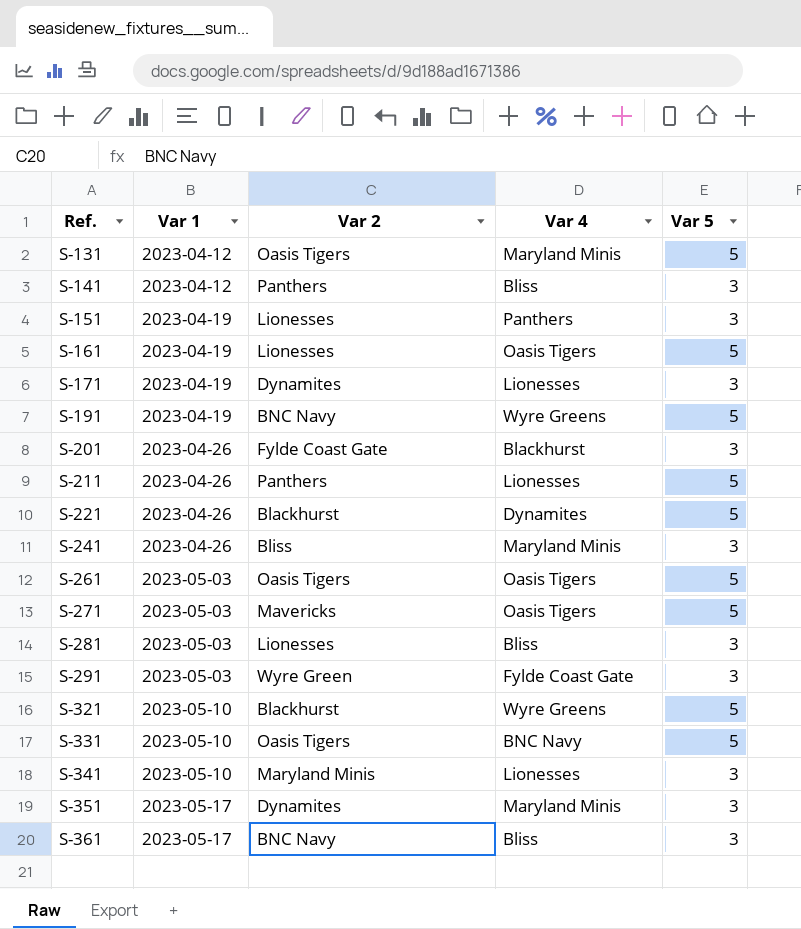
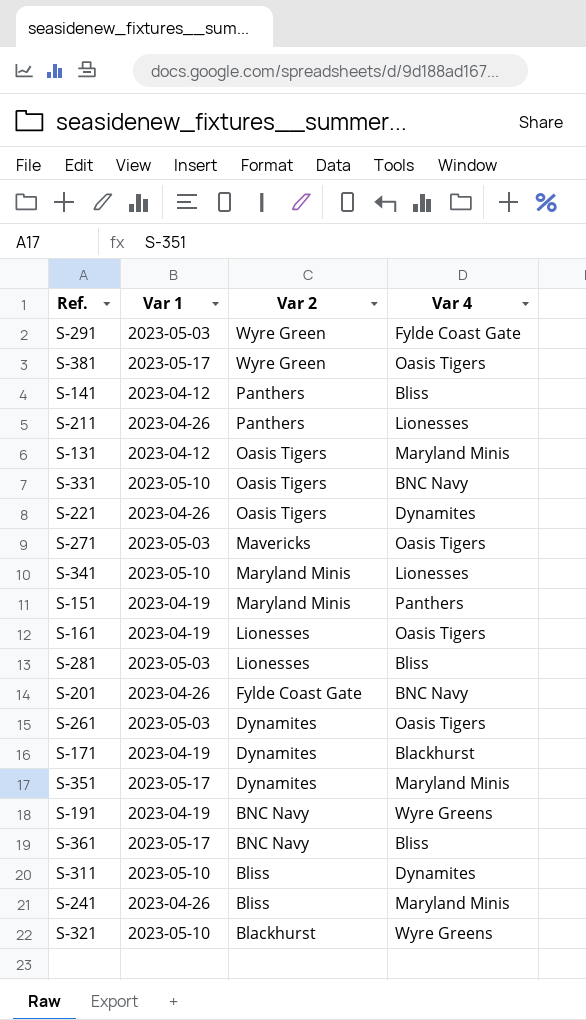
row order: Ref. ascending -> Var 2 descending
column Var 5 | position: 5 -> none
row S-381: none -> 2023-05-17 | Wyre Green | Oasis Tigers
S-221 | Var 2: Blackhurst -> Oasis Tigers
S-151 | Var 2: Lionesses -> Maryland Minis
S-201 | Var 4: Blackhurst -> BNC Navy
S-261 | Var 2: Oasis Tigers -> Dynamites
S-171 | Var 4: Lionesses -> Blackhurst
row S-311: none -> 2023-05-10 | Bliss | Dynamites

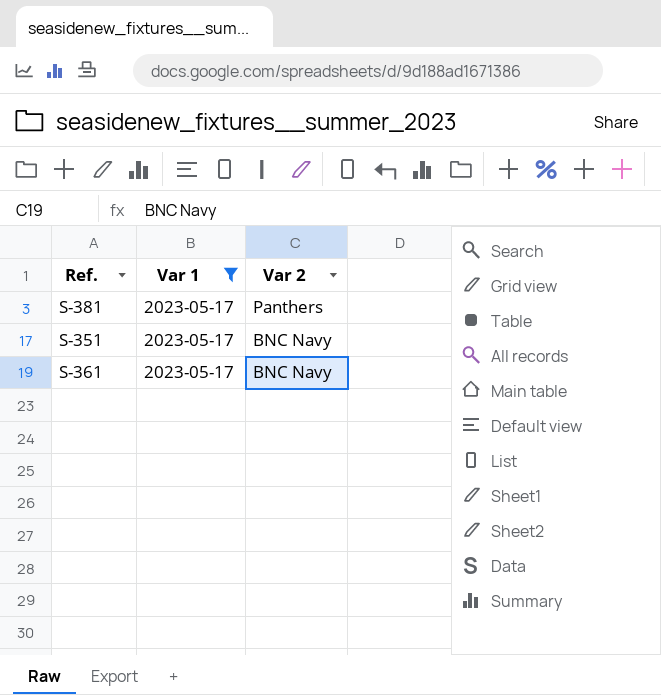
filter: none -> Var 1 = 2023-05-17
column Var 4 | position: 4 -> none
S-381 | Var 2: Wyre Green -> Panthers
S-351 | Var 2: Dynamites -> BNC Navy

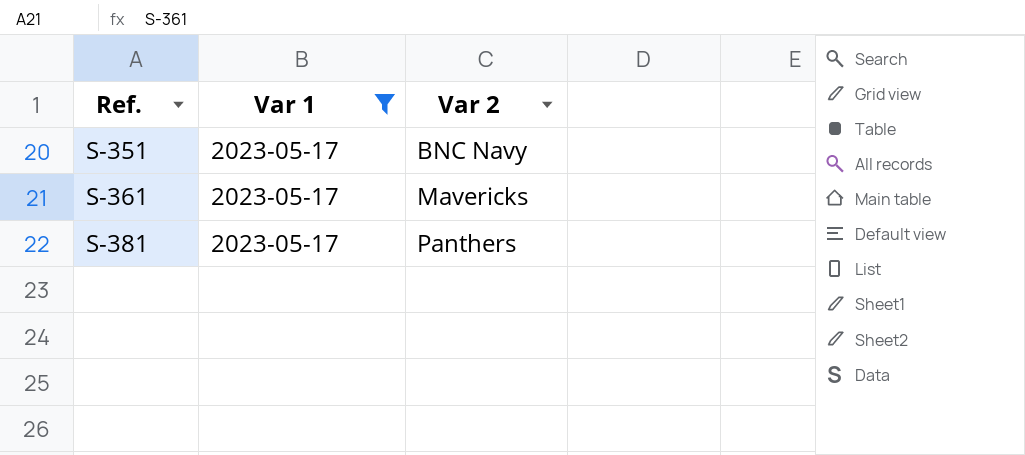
row order: Var 2 descending -> Ref. ascending
S-361 | Var 2: BNC Navy -> Mavericks

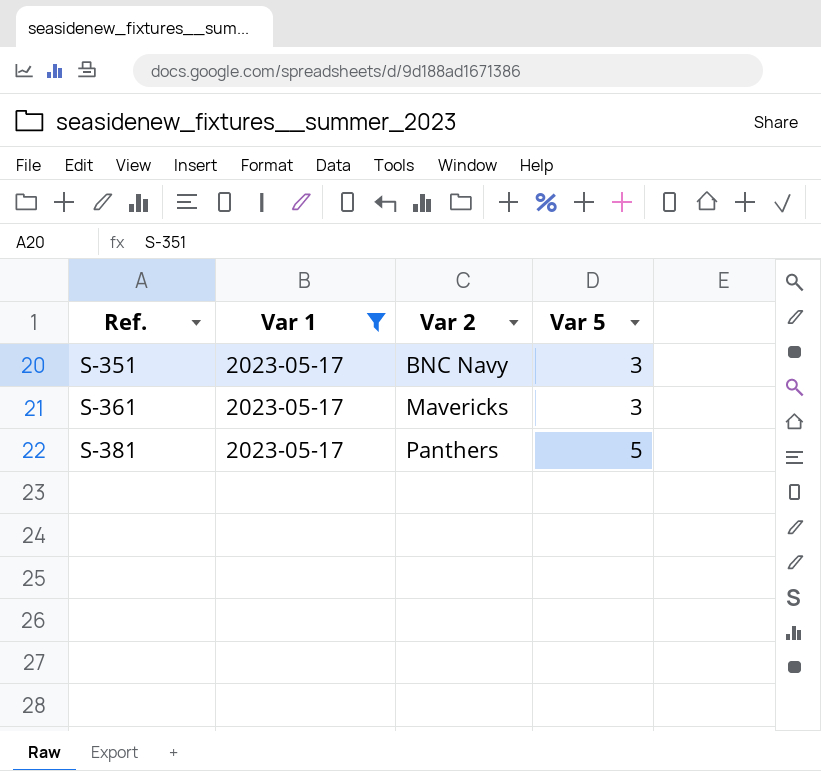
column Var 5 | position: none -> 4

